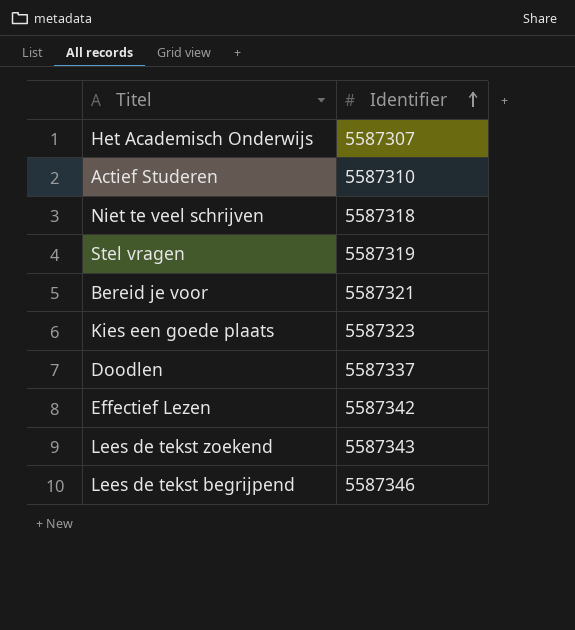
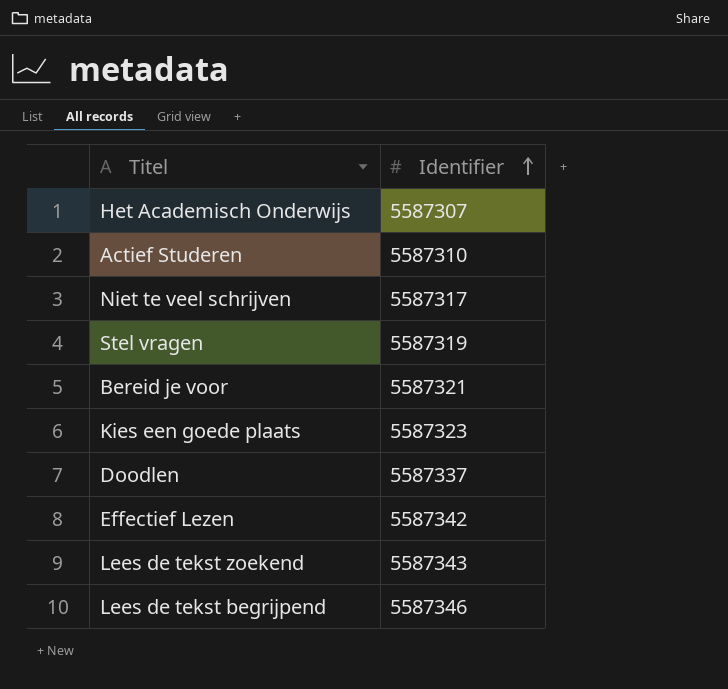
Niet te veel schrijven | Identifier: 5587318 -> 5587317

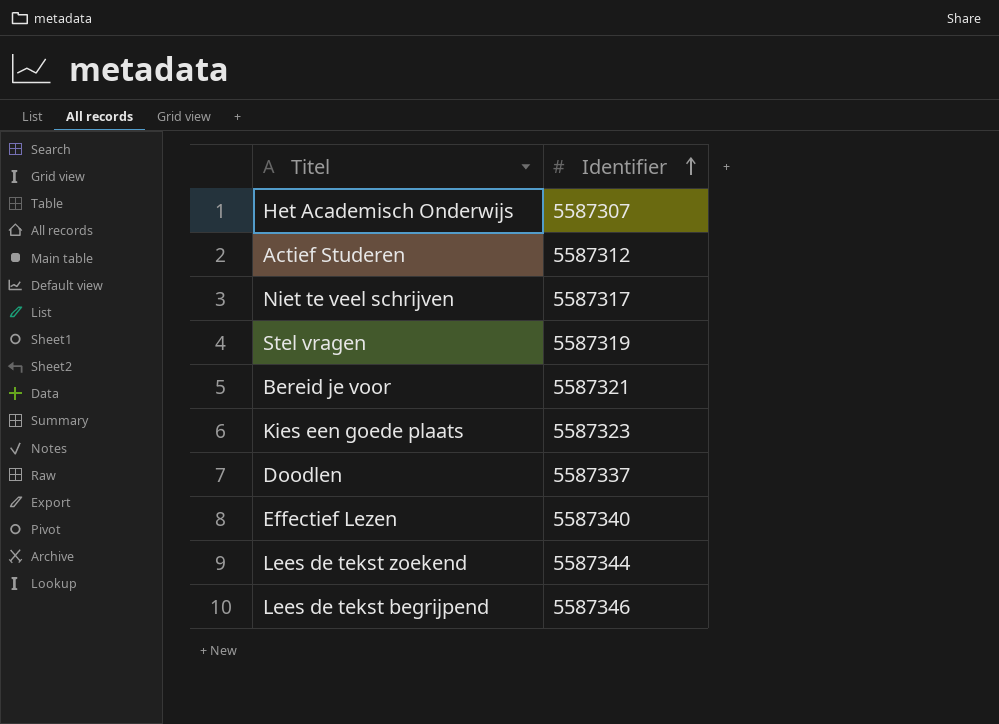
Actief Studeren | Identifier: 5587310 -> 5587312
Effectief Lezen | Identifier: 5587342 -> 5587340
Lees de tekst zoekend | Identifier: 5587343 -> 5587344

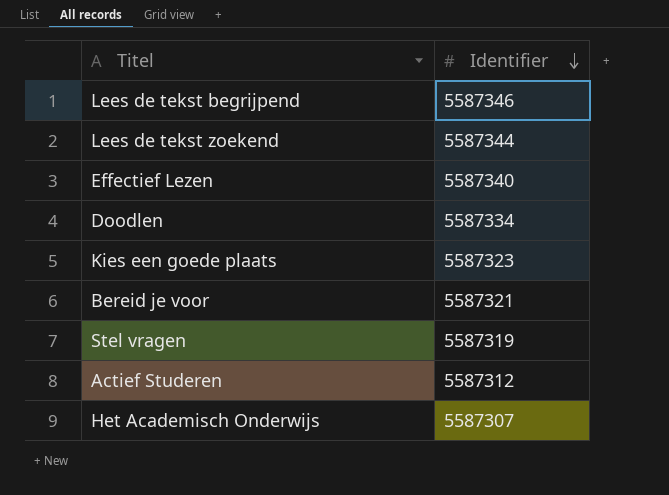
row order: Identifier ascending -> Identifier descending
row Niet te veel schrijven: 5587317 -> none
Doodlen | Identifier: 5587337 -> 5587334

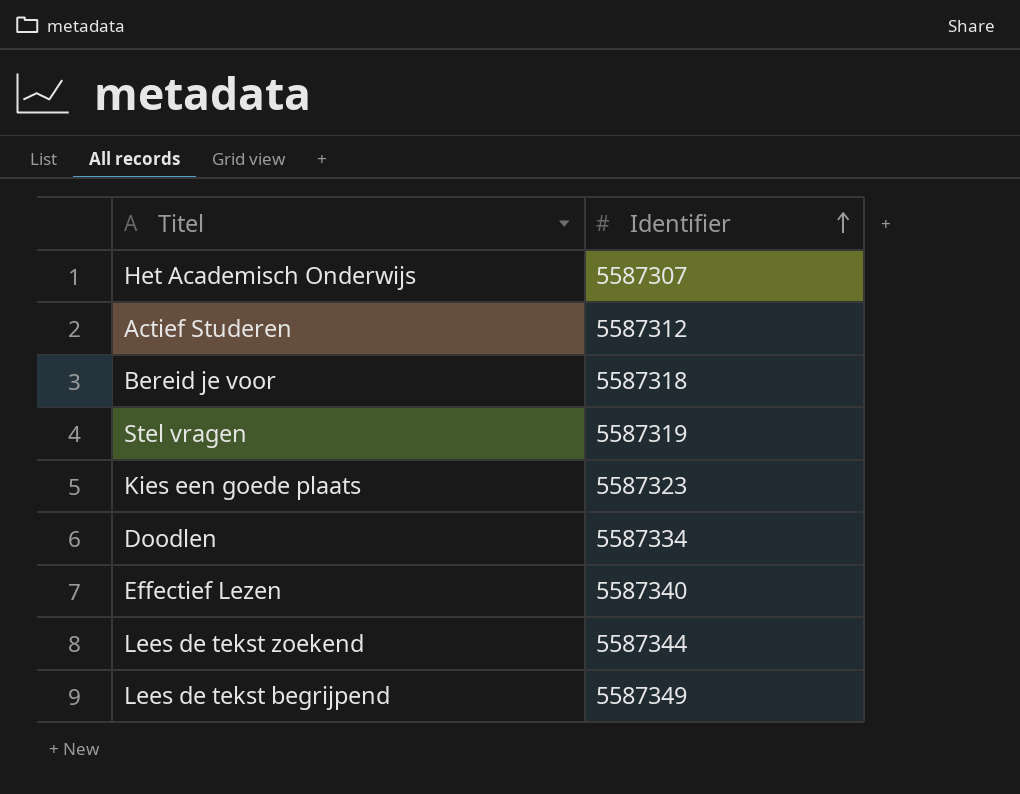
row order: Identifier descending -> Identifier ascending
Bereid je voor | Identifier: 5587321 -> 5587318
Lees de tekst begrijpend | Identifier: 5587346 -> 5587349

